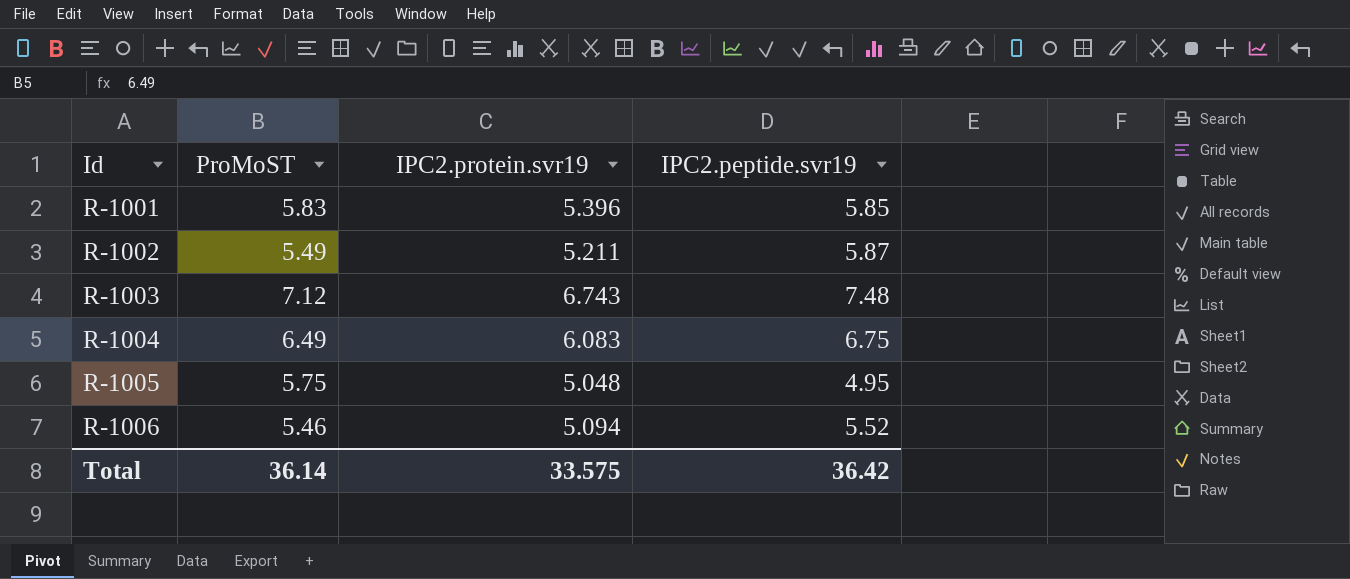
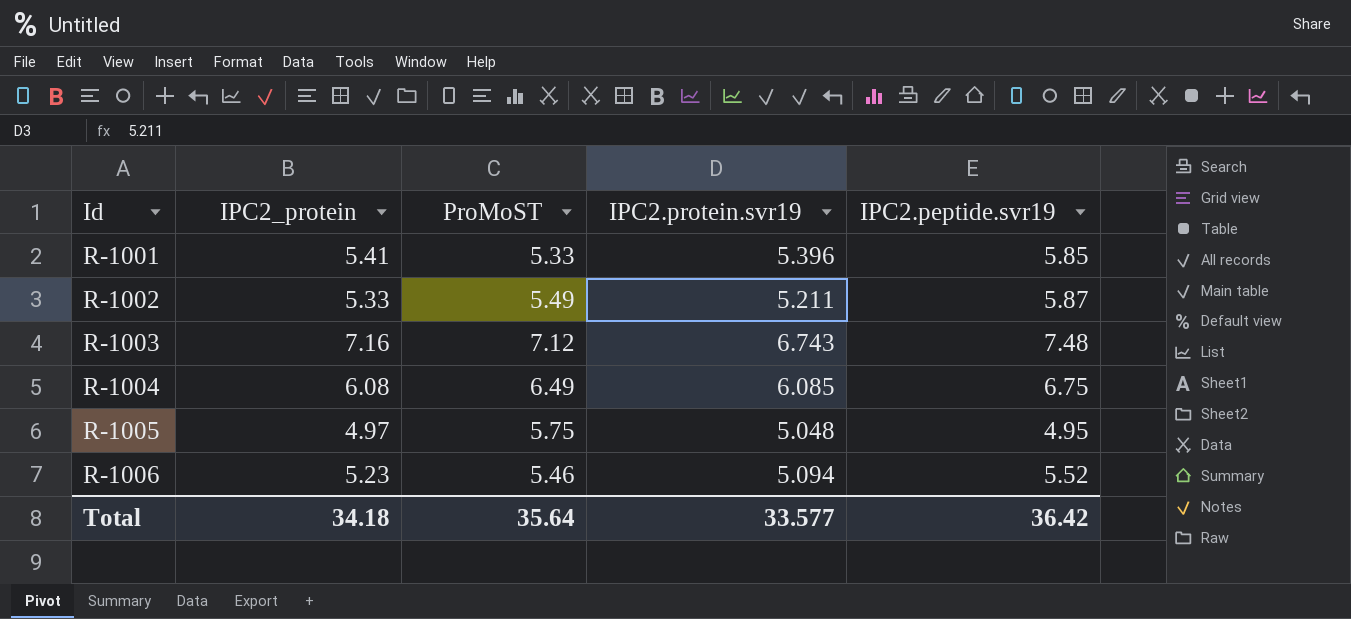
column IPC2_protein | position: none -> 2
R-1001 | ProMoST: 5.83 -> 5.33
R-1004 | IPC2.protein.svr19: 6.083 -> 6.085
Total | ProMoST: 36.14 -> 35.64
Total | IPC2.protein.svr19: 33.575 -> 33.577

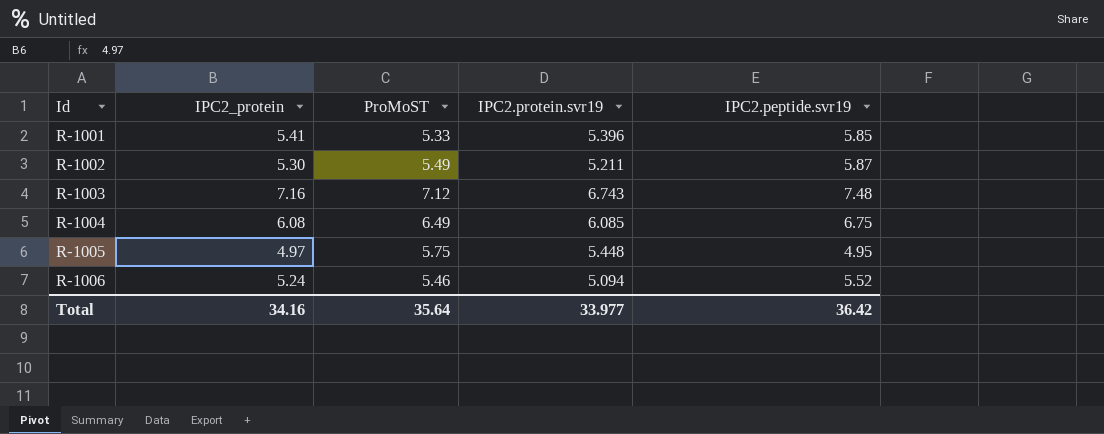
R-1002 | IPC2_protein: 5.33 -> 5.30
R-1005 | IPC2.protein.svr19: 5.048 -> 5.448
R-1006 | IPC2_protein: 5.23 -> 5.24
Total | IPC2_protein: 34.18 -> 34.16
Total | IPC2.protein.svr19: 33.577 -> 33.977

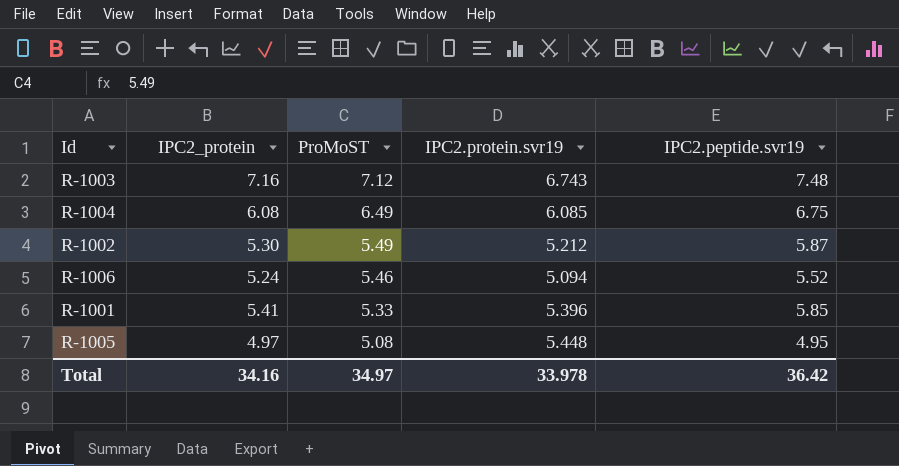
row order: Id ascending -> ProMoST descending
R-1002 | IPC2.protein.svr19: 5.211 -> 5.212
R-1005 | ProMoST: 5.75 -> 5.08
Total | ProMoST: 35.64 -> 34.97
Total | IPC2.protein.svr19: 33.977 -> 33.978

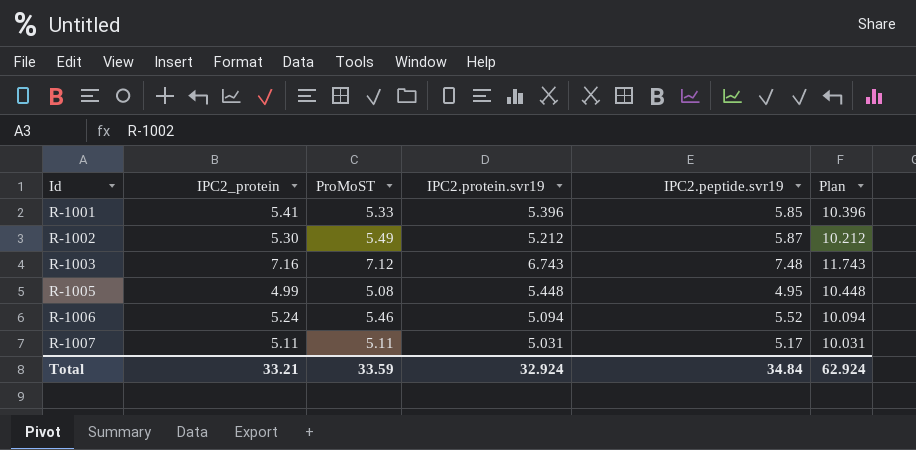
row order: ProMoST descending -> Id ascending
column Plan | formula: none -> [IPC2.protein.svr19] + 5
row R-1004: 6.08 | 6.49 | 6.085 | 6.75 -> none
R-1005 | IPC2_protein: 4.97 -> 4.99
row R-1007: none -> 5.11 | 5.11 | 5.031 | 5.17 | 10.031
Total | IPC2_protein: 34.16 -> 33.21
Total | ProMoST: 34.97 -> 33.59
Total | IPC2.protein.svr19: 33.978 -> 32.924
Total | IPC2.peptide.svr19: 36.42 -> 34.84

